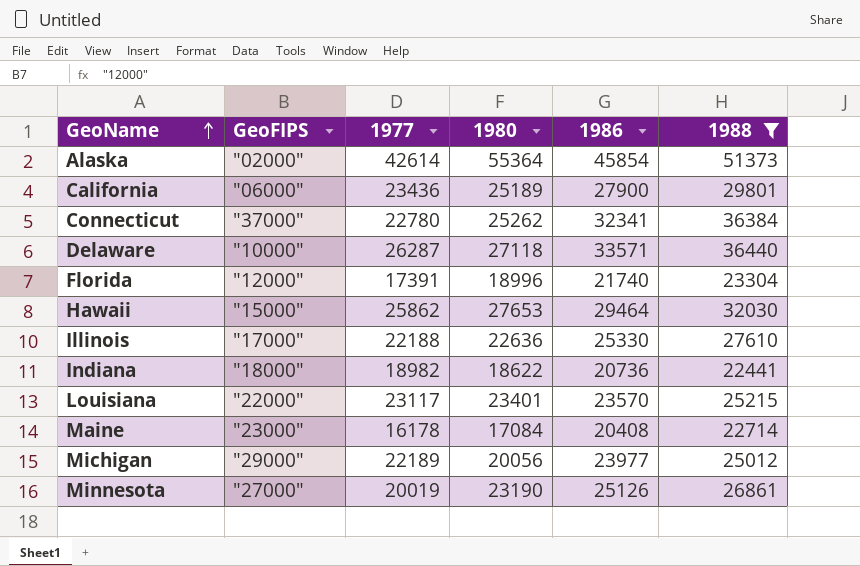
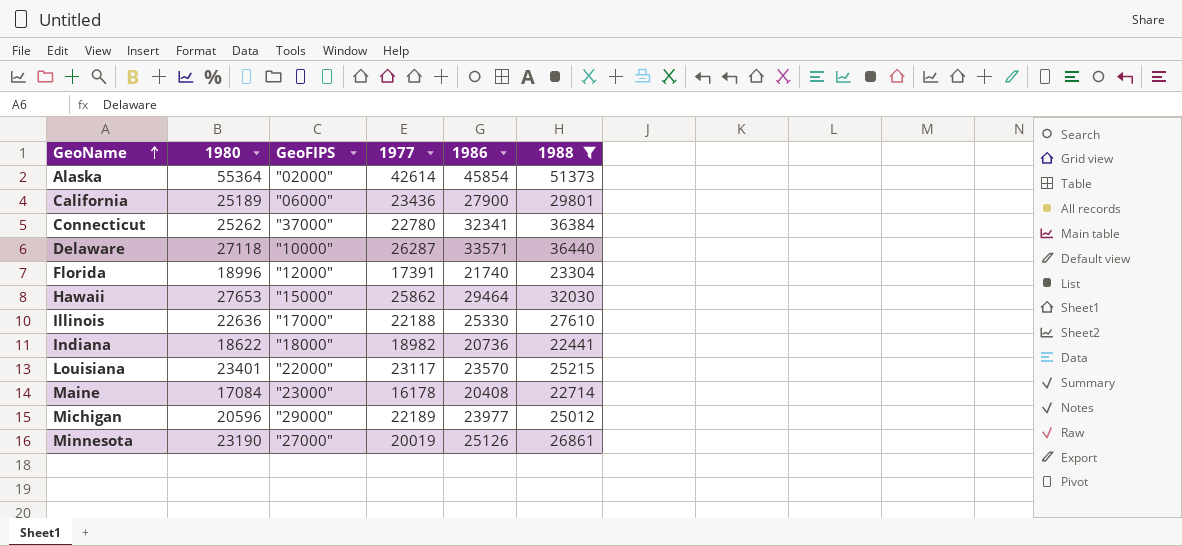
column 1980 | position: 4 -> 2
Michigan | 1980: 20056 -> 20596

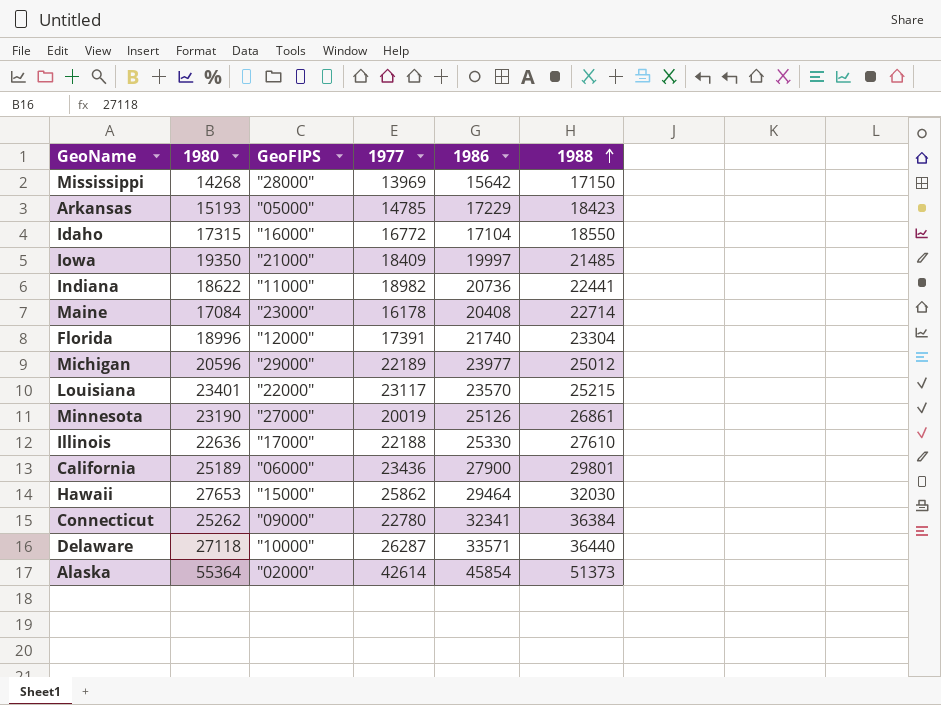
filter: 1988 >= 22441 -> none
row order: GeoName ascending -> 1988 ascending
Indiana | GeoFIPS: "18000" -> "11000"
Connecticut | GeoFIPS: "37000" -> "09000"

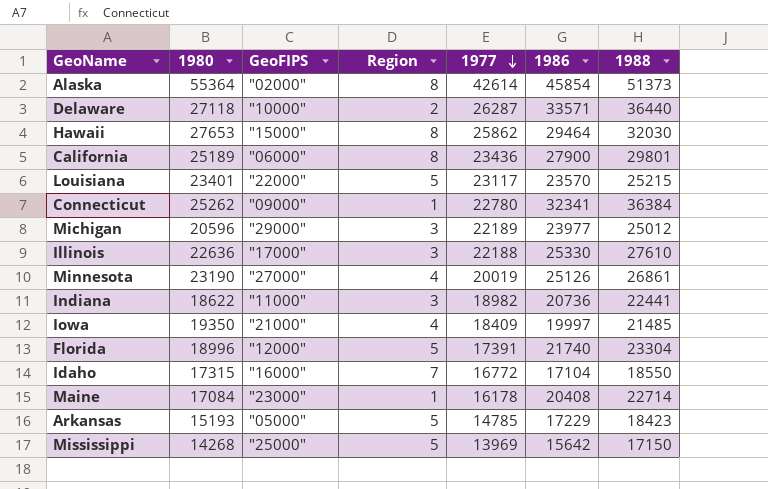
row order: 1988 ascending -> 1977 descending
column Region | position: none -> 4
Mississippi | GeoFIPS: "28000" -> "25000"

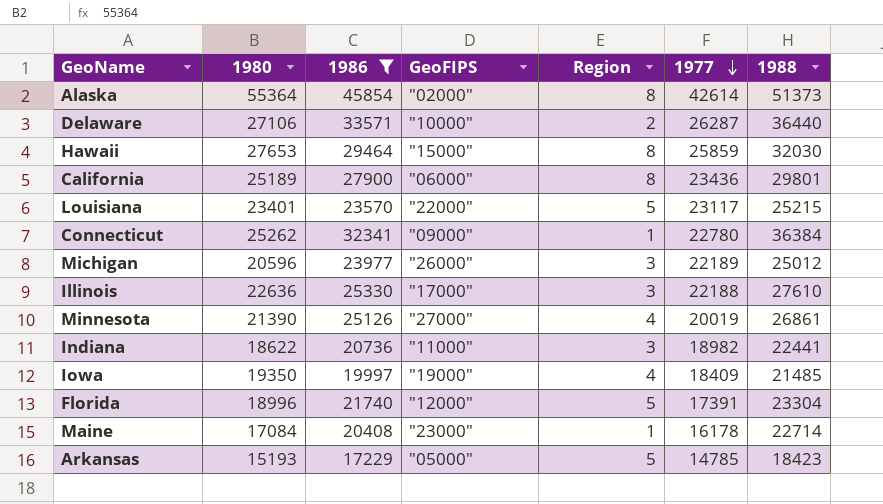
filter: none -> 1986 >= 17229
column 1986 | position: 6 -> 3
Delaware | 1980: 27118 -> 27106
Hawaii | 1977: 25862 -> 25859
Michigan | GeoFIPS: "29000" -> "26000"
Minnesota | 1980: 23190 -> 21390
Iowa | GeoFIPS: "21000" -> "19000"

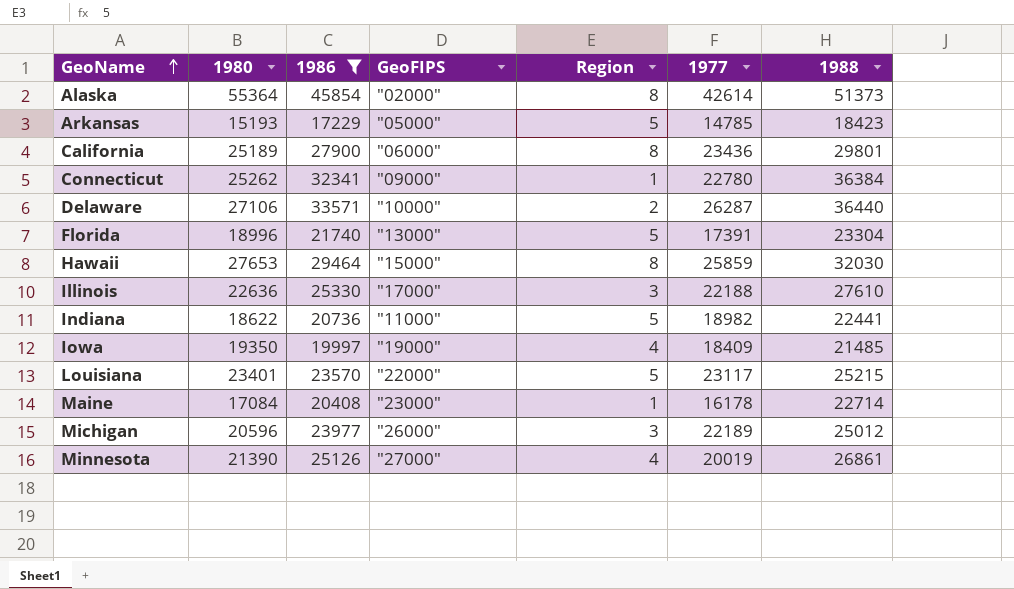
row order: 1977 descending -> GeoName ascending
Florida | GeoFIPS: "12000" -> "13000"
Indiana | Region: 3 -> 5

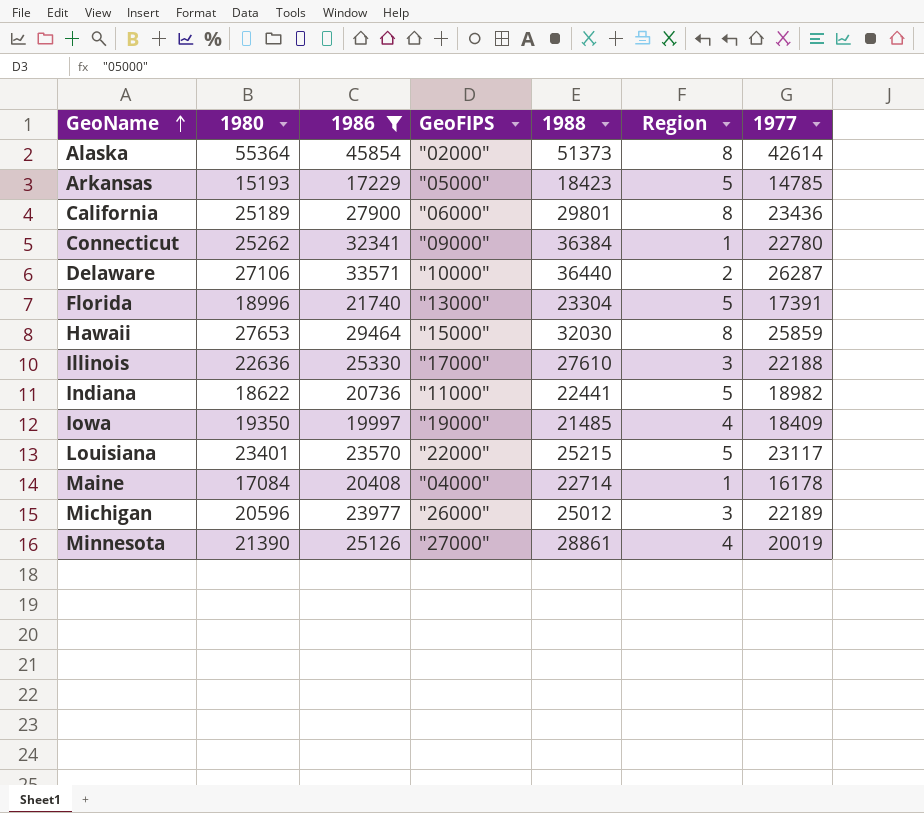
column 1988 | position: 7 -> 5
Maine | GeoFIPS: "23000" -> "04000"
Minnesota | 1988: 26861 -> 28861

